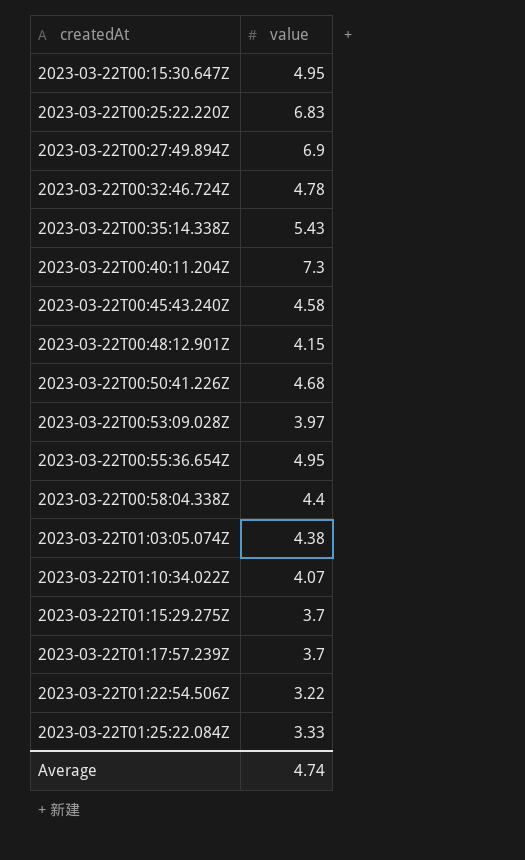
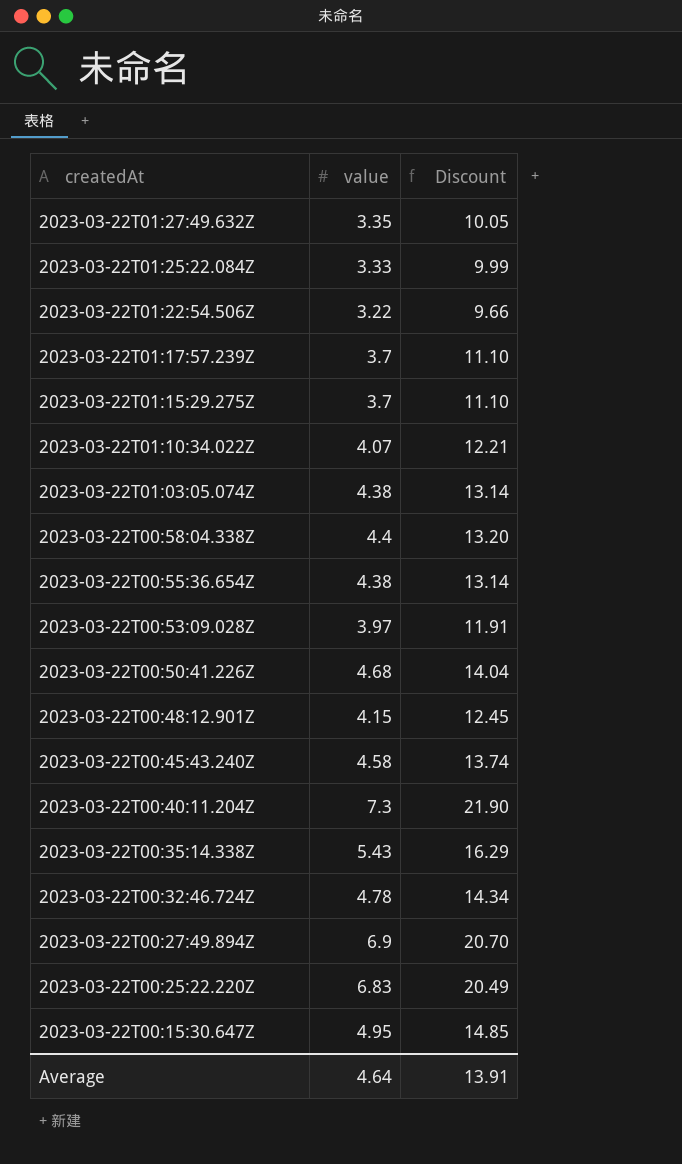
row order: createdAt ascending -> createdAt descending
column Discount | formula: none -> [value] * 3
row 2023-03-22T01:27:49.632Z: none -> 3.35 | 10.05
2023-03-22T00:55:36.654Z | value: 4.95 -> 4.38
Average | value: 4.74 -> 4.64

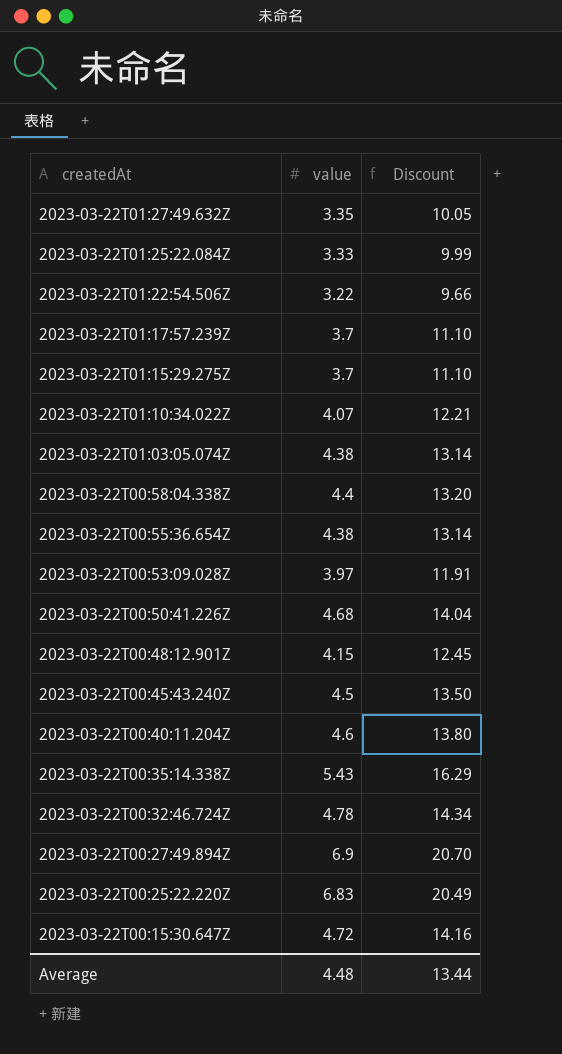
2023-03-22T00:45:43.240Z | value: 4.58 -> 4.5
2023-03-22T00:45:43.240Z | Discount: 13.74 -> 13.50
2023-03-22T00:40:11.204Z | value: 7.3 -> 4.6
2023-03-22T00:40:11.204Z | Discount: 21.90 -> 13.80
2023-03-22T00:15:30.647Z | value: 4.95 -> 4.72
2023-03-22T00:15:30.647Z | Discount: 14.85 -> 14.16
Average | value: 4.64 -> 4.48
Average | Discount: 13.91 -> 13.44

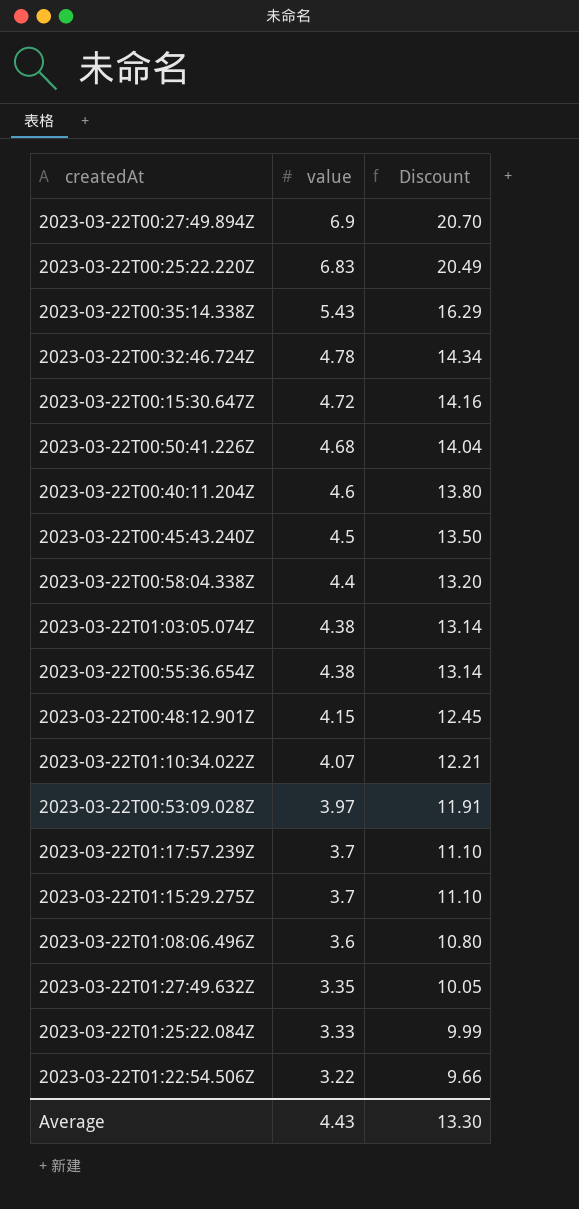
row order: createdAt descending -> value descending
row 2023-03-22T01:08:06.496Z: none -> 3.6 | 10.80
Average | value: 4.48 -> 4.43
Average | Discount: 13.44 -> 13.30

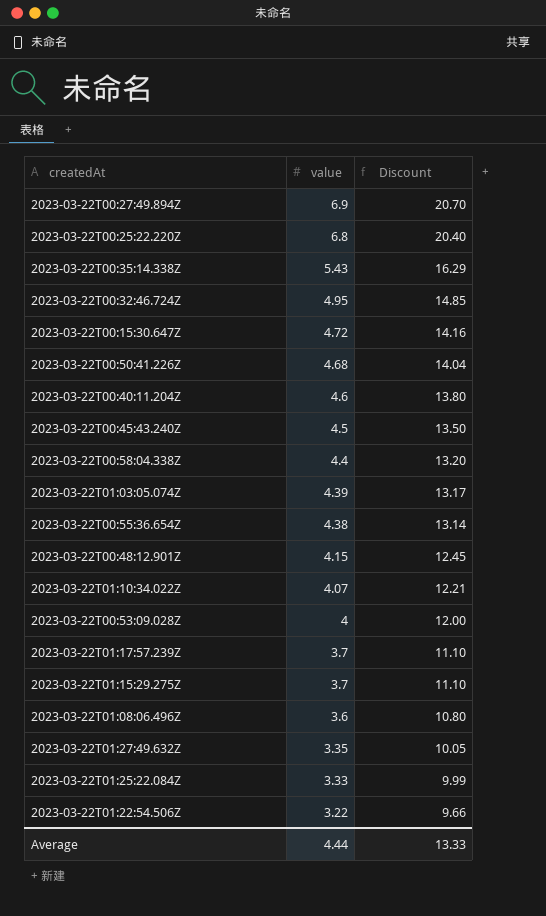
2023-03-22T00:25:22.220Z | value: 6.83 -> 6.8
2023-03-22T00:25:22.220Z | Discount: 20.49 -> 20.40
2023-03-22T00:32:46.724Z | value: 4.78 -> 4.95
2023-03-22T00:32:46.724Z | Discount: 14.34 -> 14.85
2023-03-22T01:03:05.074Z | value: 4.38 -> 4.39
2023-03-22T01:03:05.074Z | Discount: 13.14 -> 13.17
2023-03-22T00:53:09.028Z | value: 3.97 -> 4
2023-03-22T00:53:09.028Z | Discount: 11.91 -> 12.00
Average | value: 4.43 -> 4.44
Average | Discount: 13.30 -> 13.33

